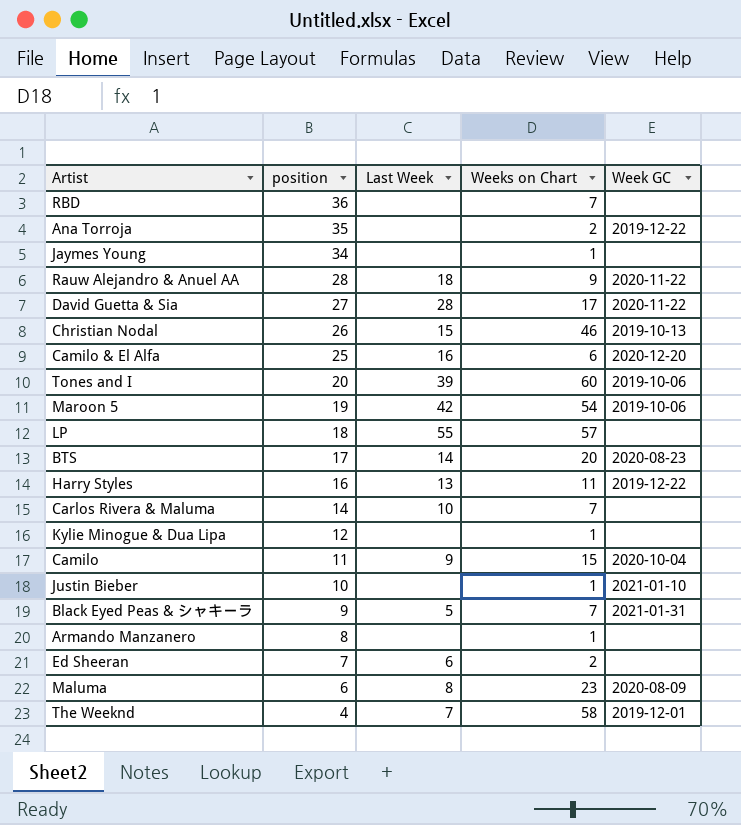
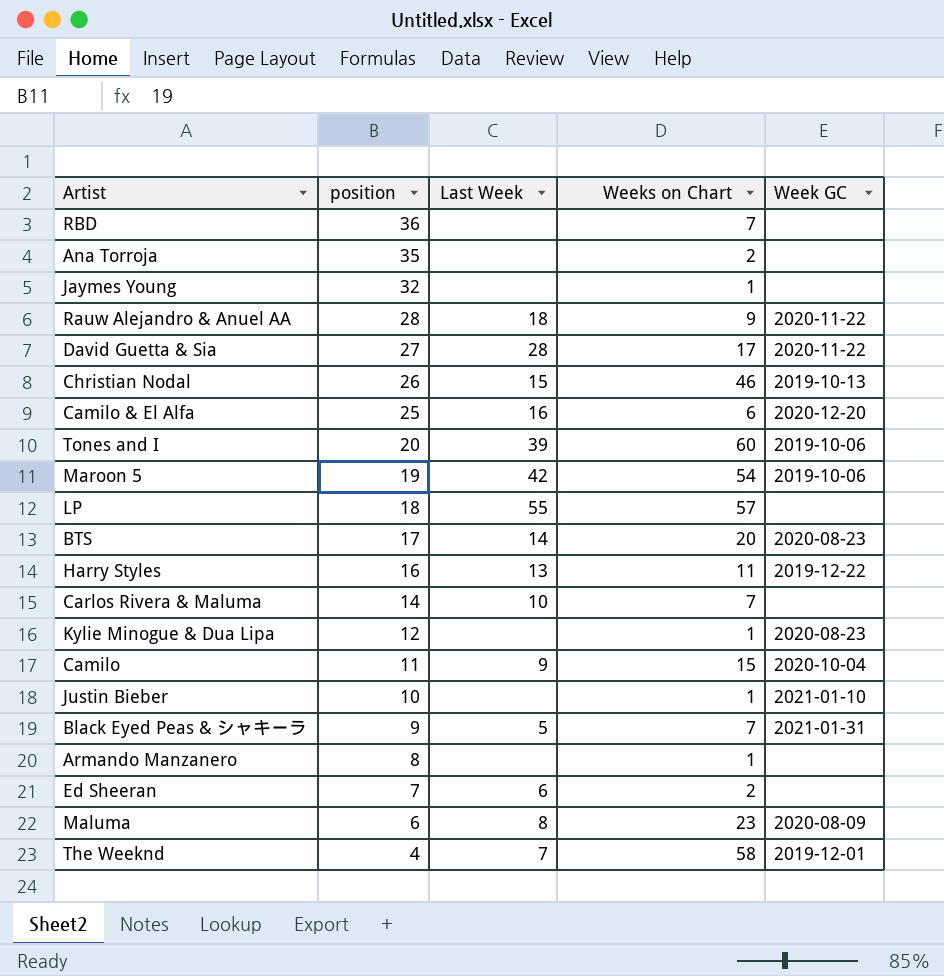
Ana Torroja | Week GC: 2019-12-22 -> none
Jaymes Young | position: 34 -> 32
Kylie Minogue & Dua Lipa | Week GC: none -> 2020-08-23

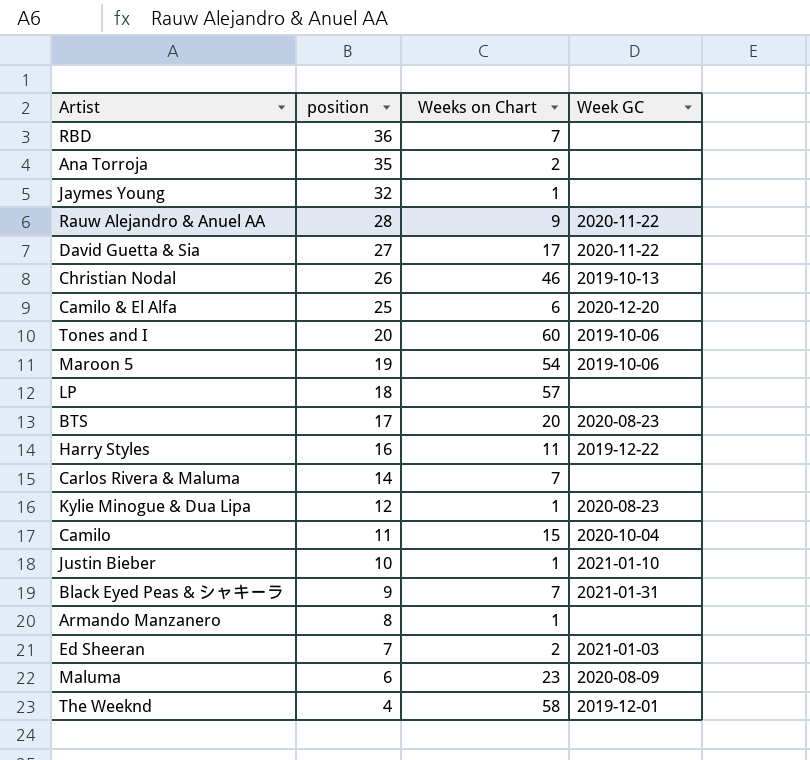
column Last Week | position: 3 -> none
Ed Sheeran | Week GC: none -> 2021-01-03

